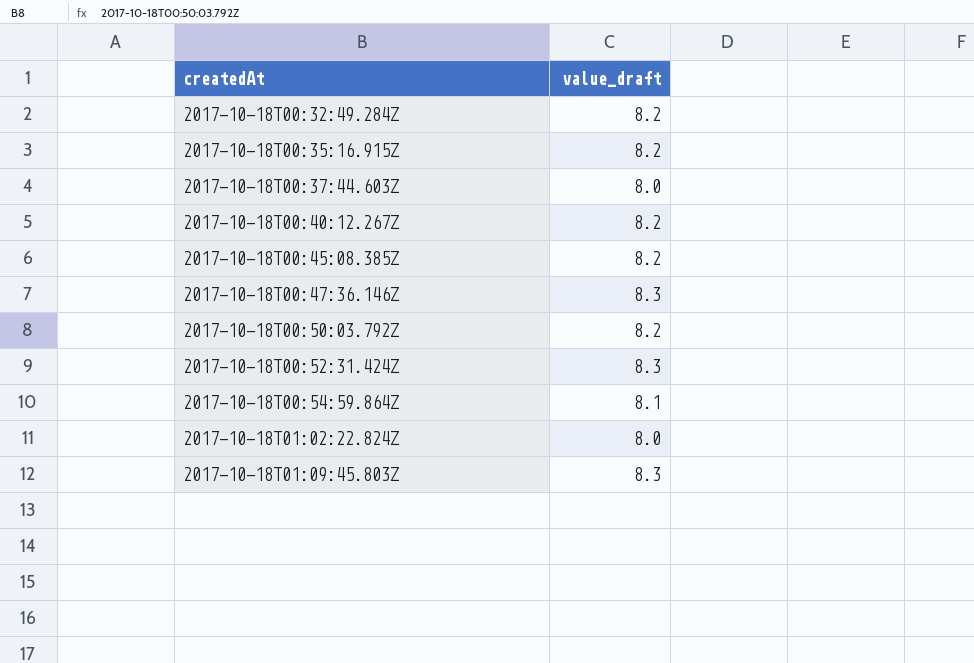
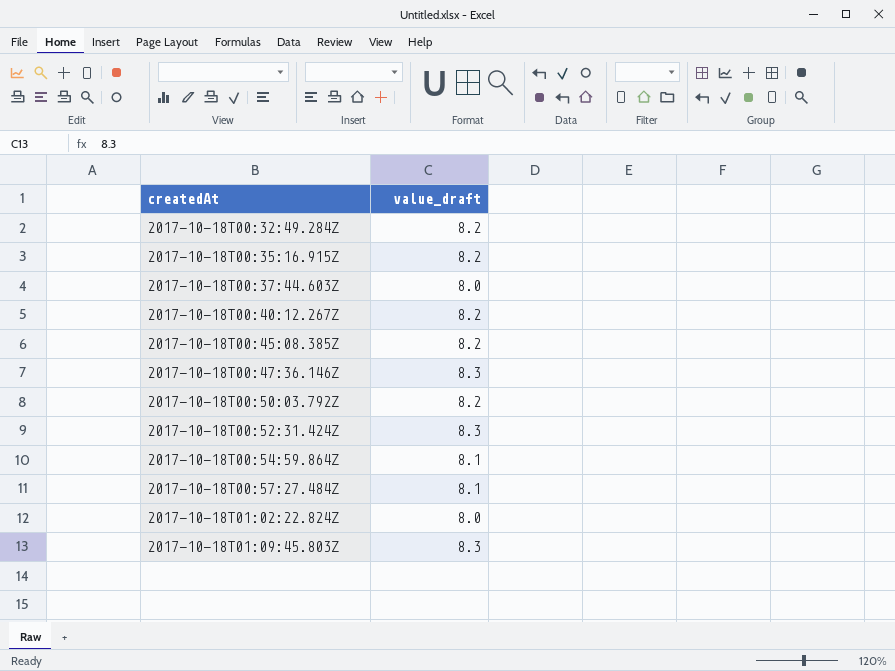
row 2017-10-18T00:57:27.484Z: none -> 8.1

